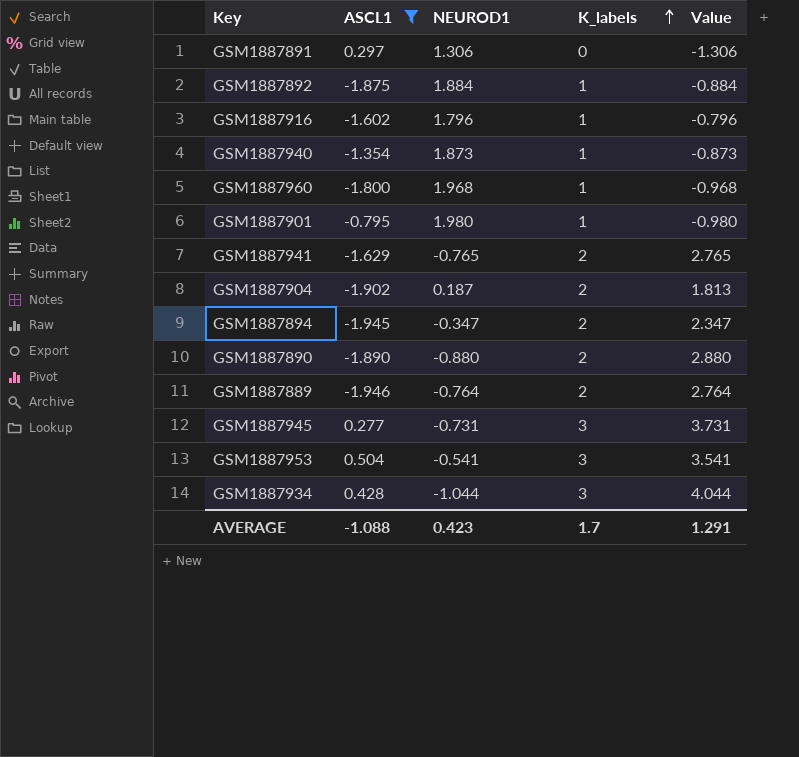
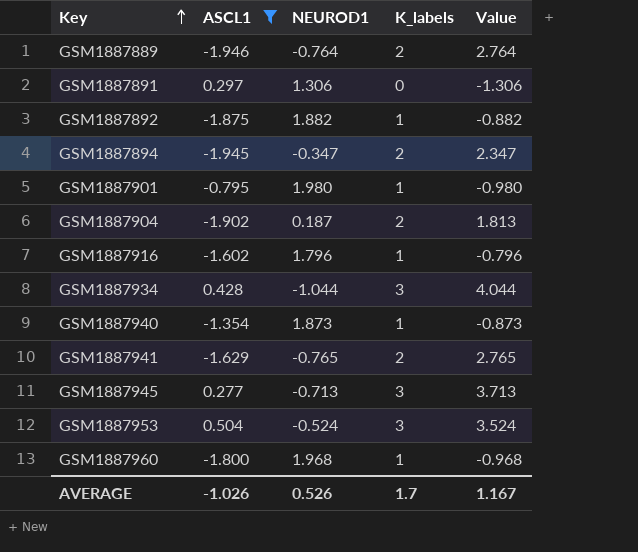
row order: K_labels ascending -> Key ascending
row GSM1887890: -1.890 | -0.880 | 2 | 2.880 -> none
GSM1887892 | NEUROD1: 1.884 -> 1.882
GSM1887892 | Value: -0.884 -> -0.882
GSM1887945 | NEUROD1: -0.731 -> -0.713
GSM1887945 | Value: 3.731 -> 3.713
GSM1887953 | NEUROD1: -0.541 -> -0.524
GSM1887953 | Value: 3.541 -> 3.524
AVERAGE | ASCL1: -1.088 -> -1.026
AVERAGE | NEUROD1: 0.423 -> 0.526
AVERAGE | Value: 1.291 -> 1.167

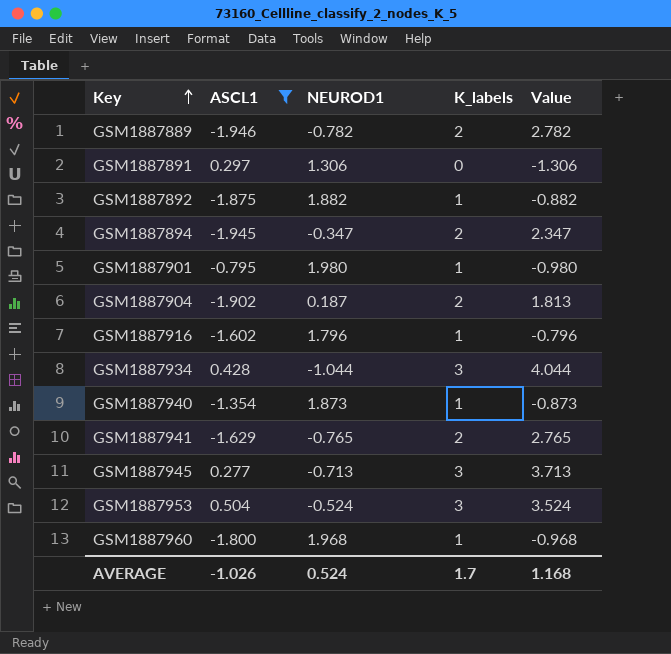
GSM1887889 | NEUROD1: -0.764 -> -0.782
GSM1887889 | Value: 2.764 -> 2.782
AVERAGE | NEUROD1: 0.526 -> 0.524
AVERAGE | Value: 1.167 -> 1.168

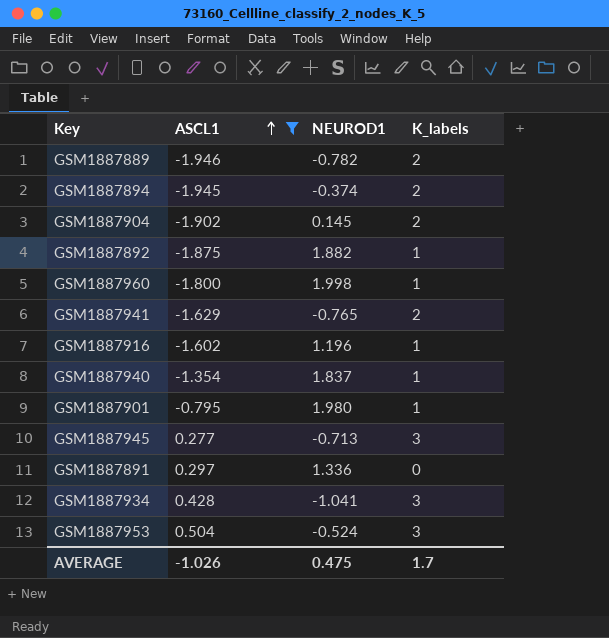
row order: Key ascending -> ASCL1 ascending
column Value | formula: [K_labels] - [NEUROD1] -> none
GSM1887894 | NEUROD1: -0.347 -> -0.374
GSM1887904 | NEUROD1: 0.187 -> 0.145
GSM1887960 | NEUROD1: 1.968 -> 1.998
GSM1887916 | NEUROD1: 1.796 -> 1.196
GSM1887940 | NEUROD1: 1.873 -> 1.837
GSM1887891 | NEUROD1: 1.306 -> 1.336
GSM1887934 | NEUROD1: -1.044 -> -1.041
AVERAGE | NEUROD1: 0.524 -> 0.475

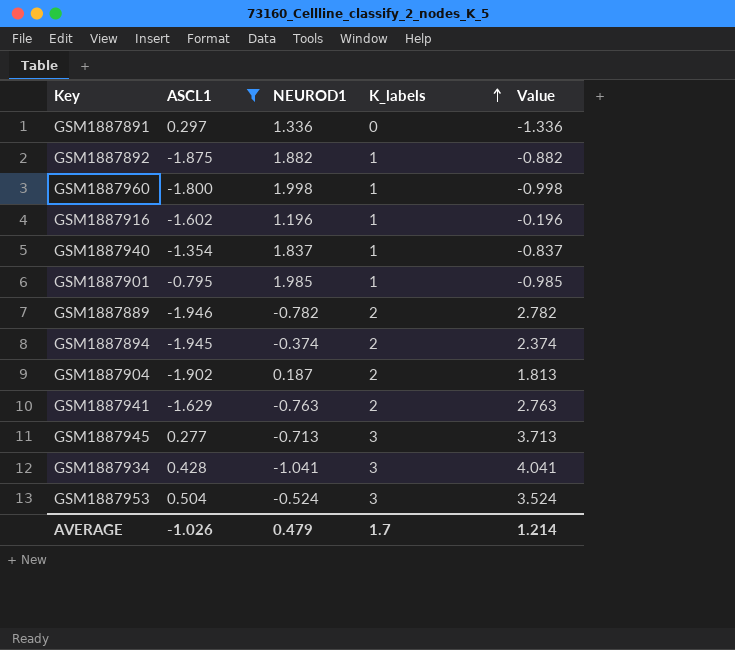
row order: ASCL1 ascending -> K_labels ascending
column Value | formula: none -> [K_labels] - [NEUROD1]
GSM1887901 | NEUROD1: 1.980 -> 1.985
GSM1887904 | NEUROD1: 0.145 -> 0.187
GSM1887941 | NEUROD1: -0.765 -> -0.763
AVERAGE | NEUROD1: 0.475 -> 0.479

